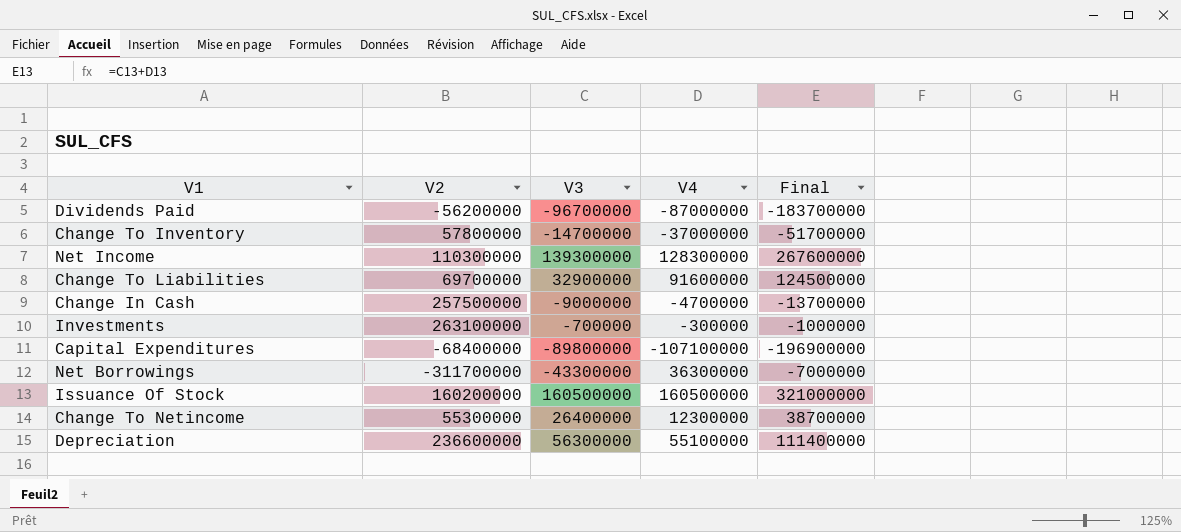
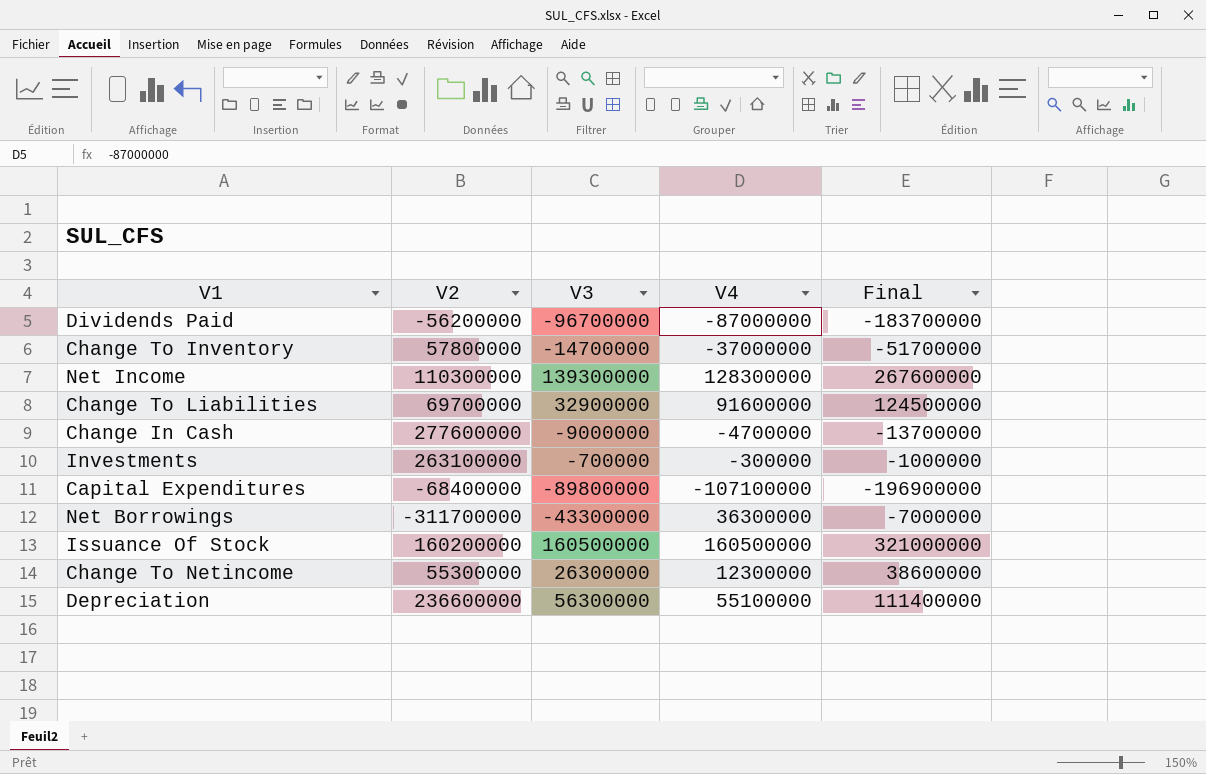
Change In Cash | V2: 257500000 -> 277600000
Change To Netincome | V3: 26400000 -> 26300000
Change To Netincome | Final: 38700000 -> 38600000

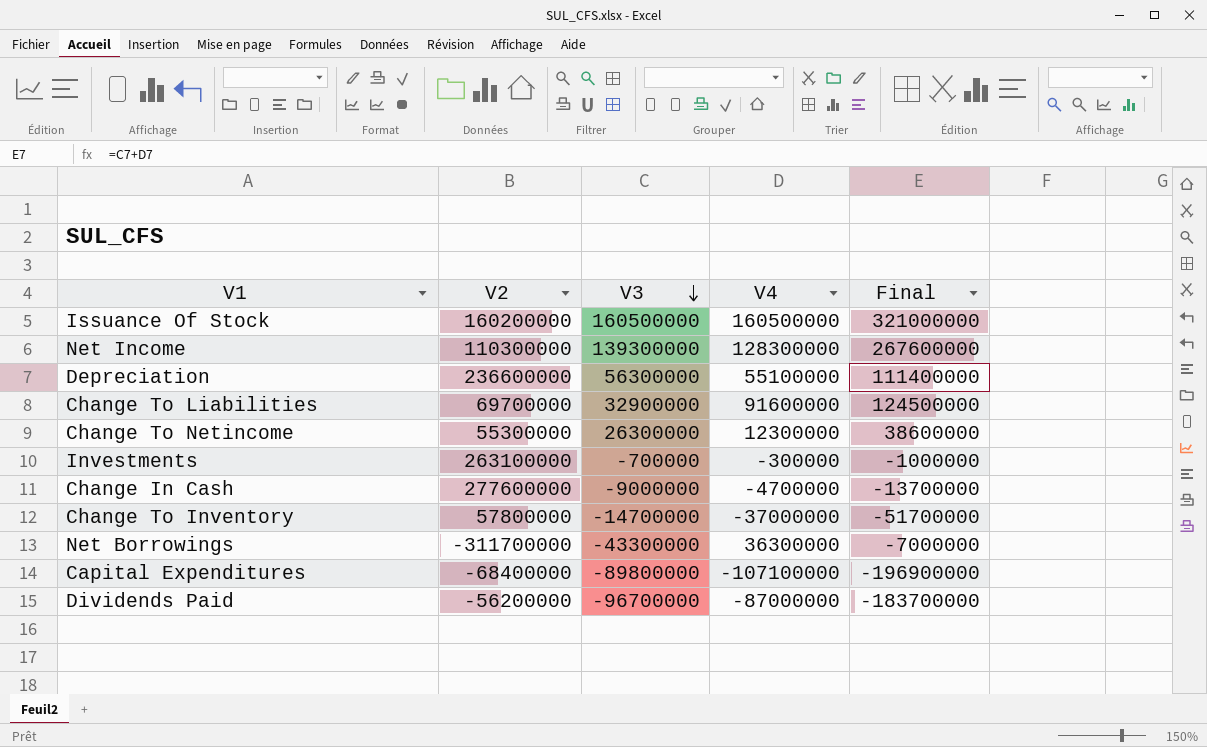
row order: none -> V3 descending

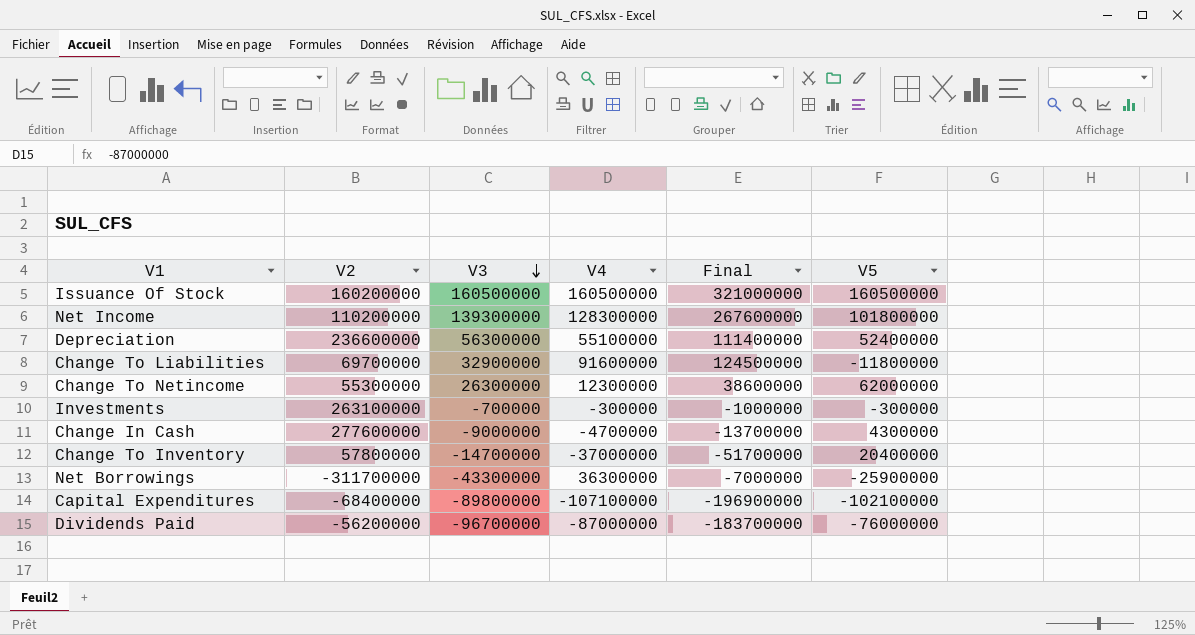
column V5 | position: none -> 6
Net Income | V2: 110300000 -> 110200000

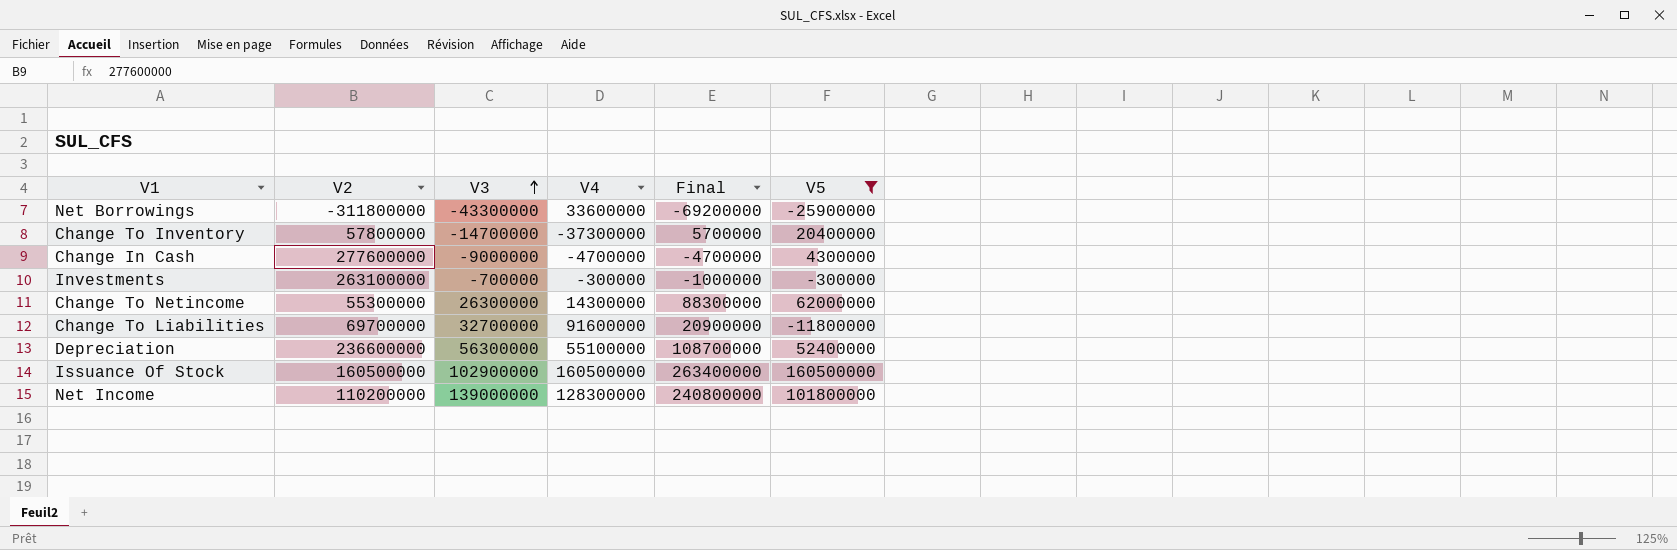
filter: none -> V5 >= -25900000
row order: V3 descending -> V3 ascending
column Final | formula: [V3] + [V4] -> [V3] + [V5]
Net Borrowings | V2: -311700000 -> -311800000
Net Borrowings | V4: 36300000 -> 33600000
Change To Inventory | V4: -37000000 -> -37300000
Change To Netincome | V4: 12300000 -> 14300000
Change To Liabilities | V3: 32900000 -> 32700000
Issuance Of Stock | V2: 160200000 -> 160500000
Issuance Of Stock | V3: 160500000 -> 102900000
Net Income | V3: 139300000 -> 139000000

